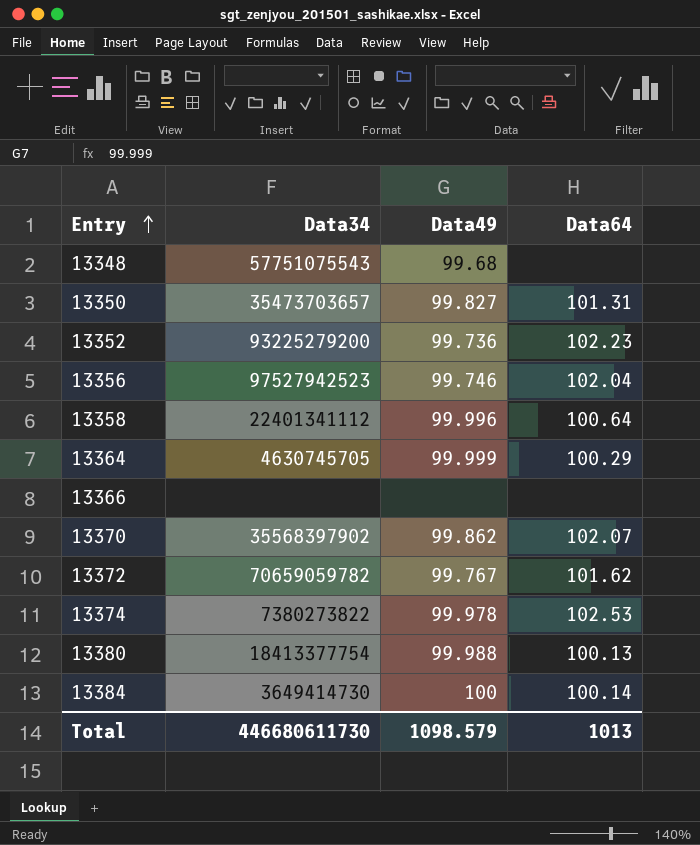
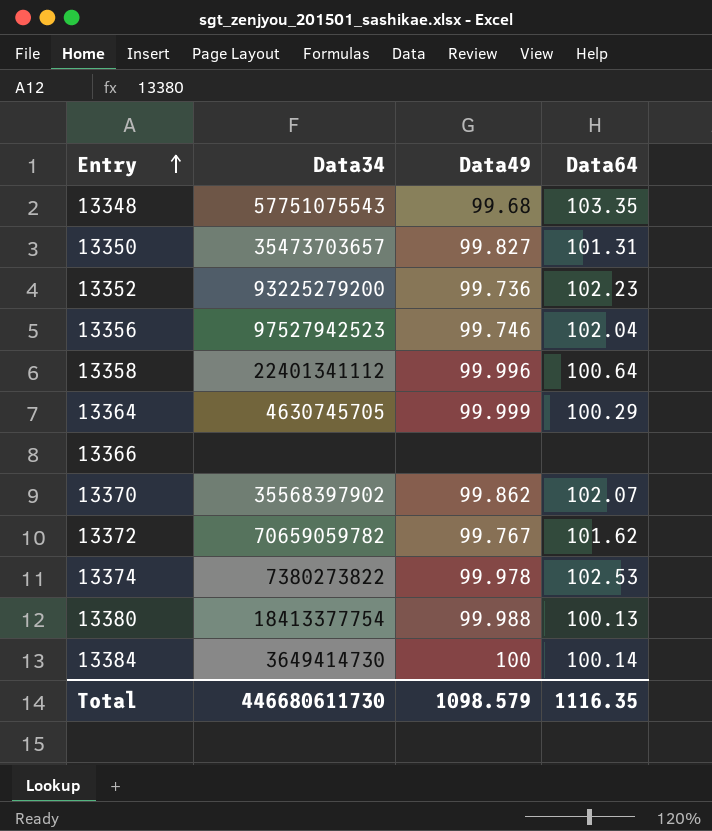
13348 | Data64: none -> 103.35
Total | Data64: 1013 -> 1116.35

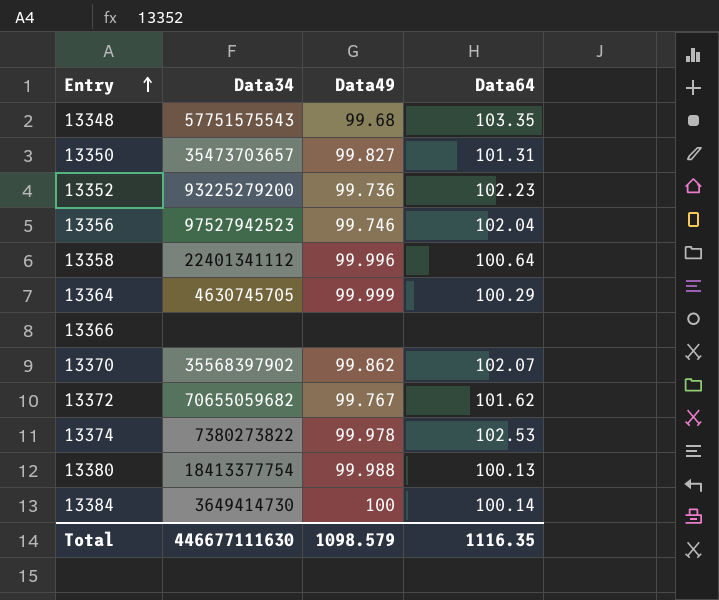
13348 | Data34: 57751075543 -> 57751575543
13372 | Data34: 70659059782 -> 70655059682
Total | Data34: 446680611730 -> 446677111630

